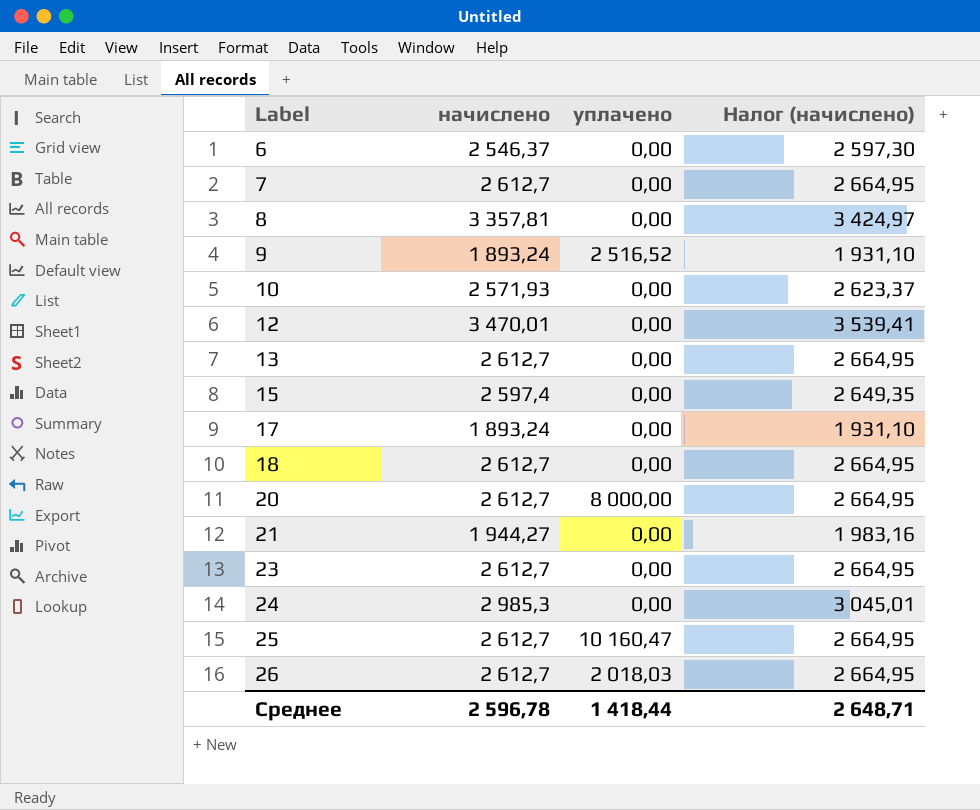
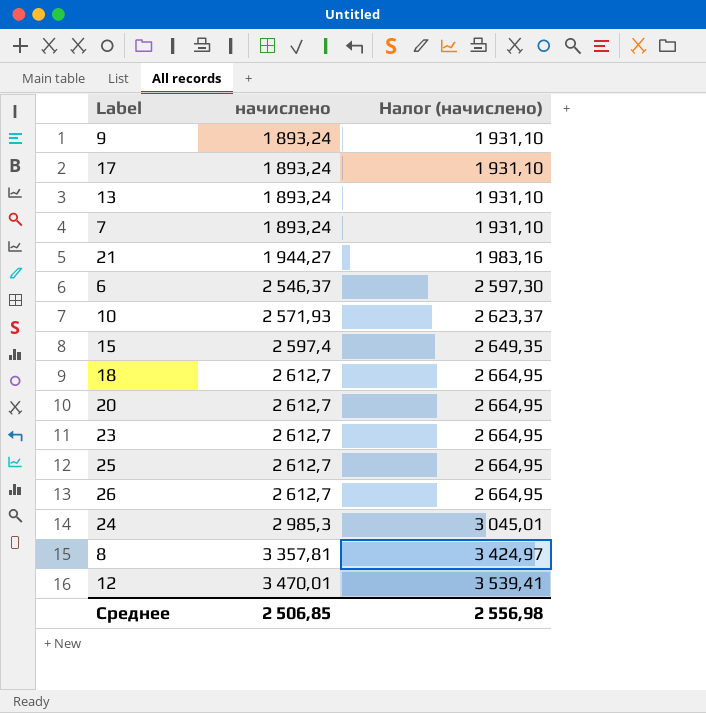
row order: Label ascending -> начислено ascending
column уплачено | position: 3 -> none
13 | начислено: 2 612,7 -> 1 893,24
13 | Налог (начислено): 2 664,95 -> 1 931,10
7 | начислено: 2 612,7 -> 1 893,24
7 | Налог (начислено): 2 664,95 -> 1 931,10
Среднее | начислено: 2 596,78 -> 2 506,85
Среднее | Налог (начислено): 2 648,71 -> 2 556,98

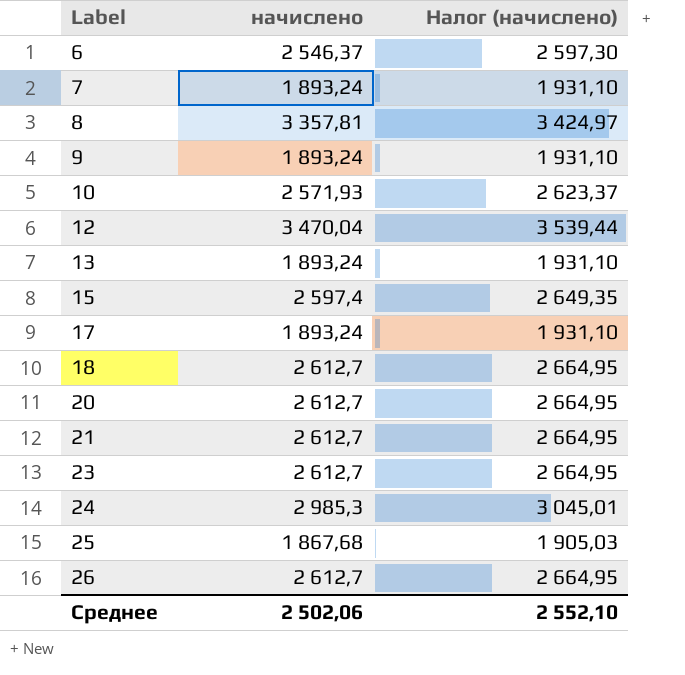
row order: начислено ascending -> Label ascending
12 | начислено: 3 470,01 -> 3 470,04
12 | Налог (начислено): 3 539,41 -> 3 539,44
21 | начислено: 1 944,27 -> 2 612,7
21 | Налог (начислено): 1 983,16 -> 2 664,95
25 | начислено: 2 612,7 -> 1 867,68
25 | Налог (начислено): 2 664,95 -> 1 905,03
Среднее | начислено: 2 506,85 -> 2 502,06
Среднее | Налог (начислено): 2 556,98 -> 2 552,10

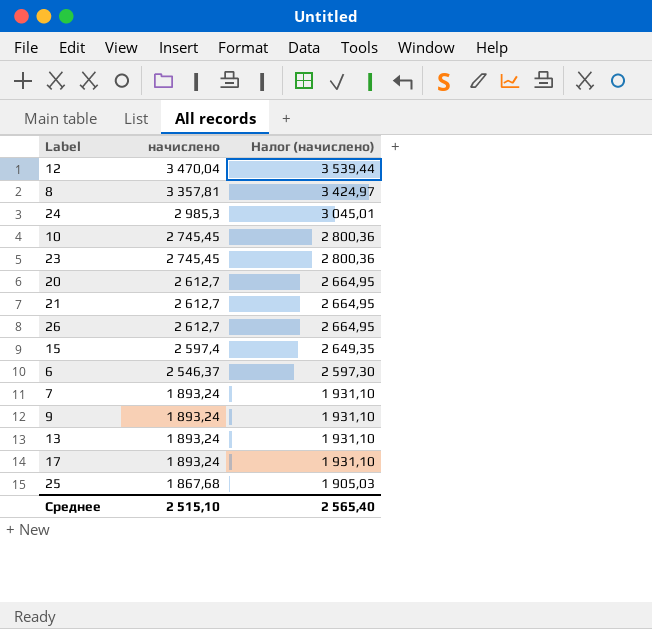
row order: Label ascending -> начислено descending
row 18: 2 612,7 | 2 664,95 -> none
10 | начислено: 2 571,93 -> 2 745,45
10 | Налог (начислено): 2 623,37 -> 2 800,36
23 | начислено: 2 612,7 -> 2 745,45
23 | Налог (начислено): 2 664,95 -> 2 800,36
Среднее | начислено: 2 502,06 -> 2 515,10
Среднее | Налог (начислено): 2 552,10 -> 2 565,40

